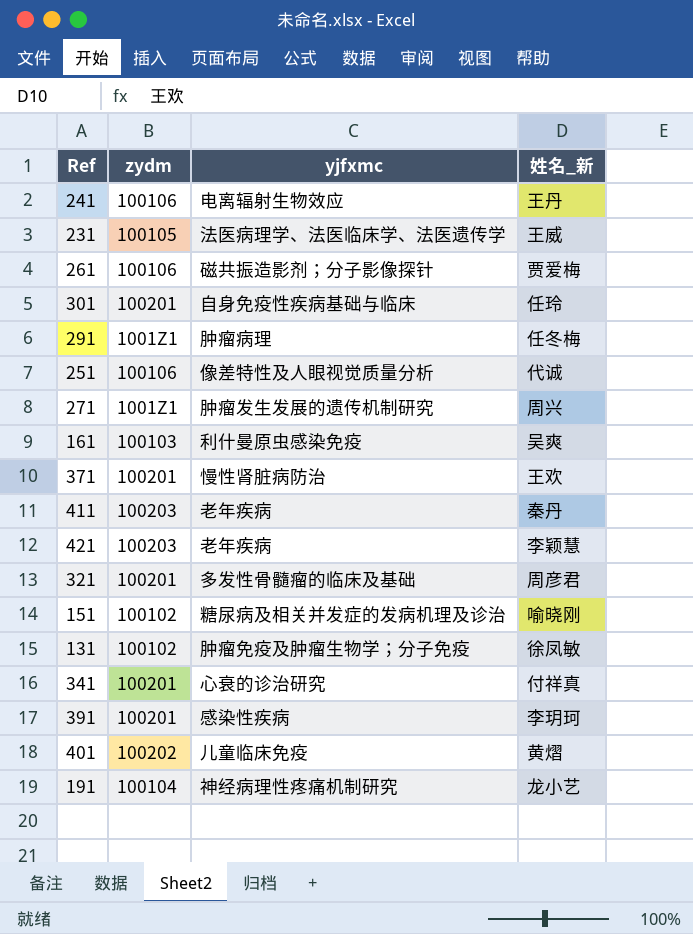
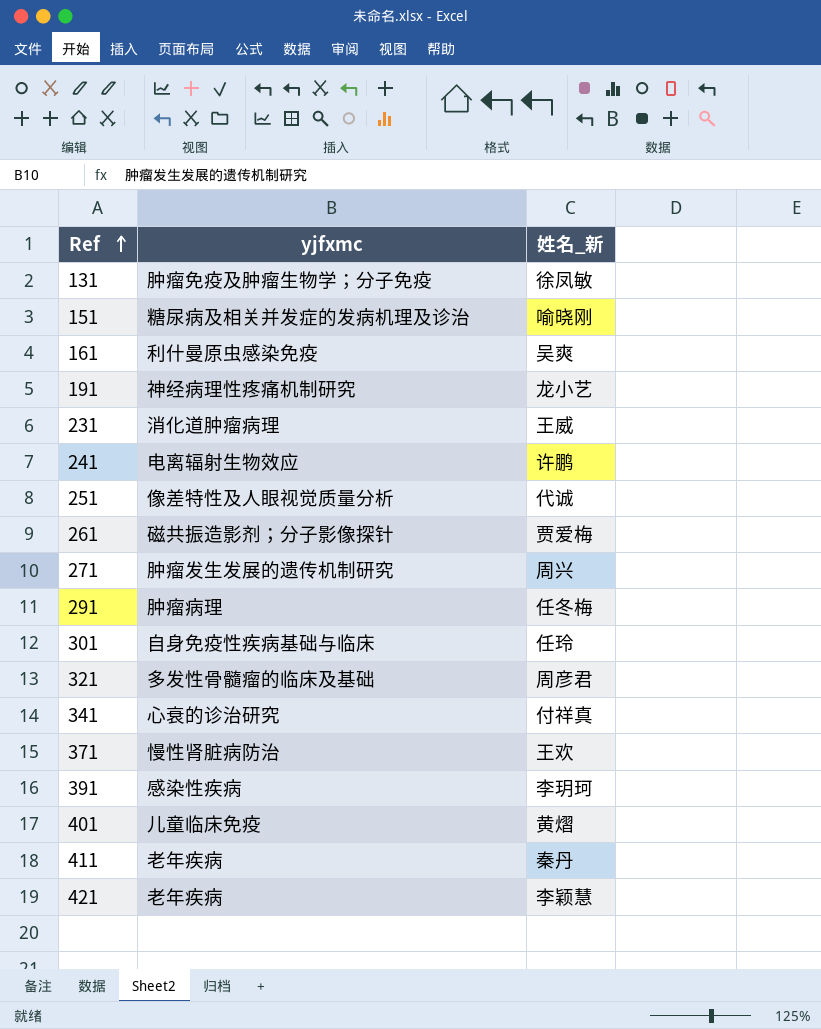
row order: none -> Ref ascending
column zydm | position: 2 -> none
231 | yjfxmc: 法医病理学、法医临床学、法医遗传学 -> 消化道肿瘤病理
241 | 姓名_新: 王丹 -> 许鹏

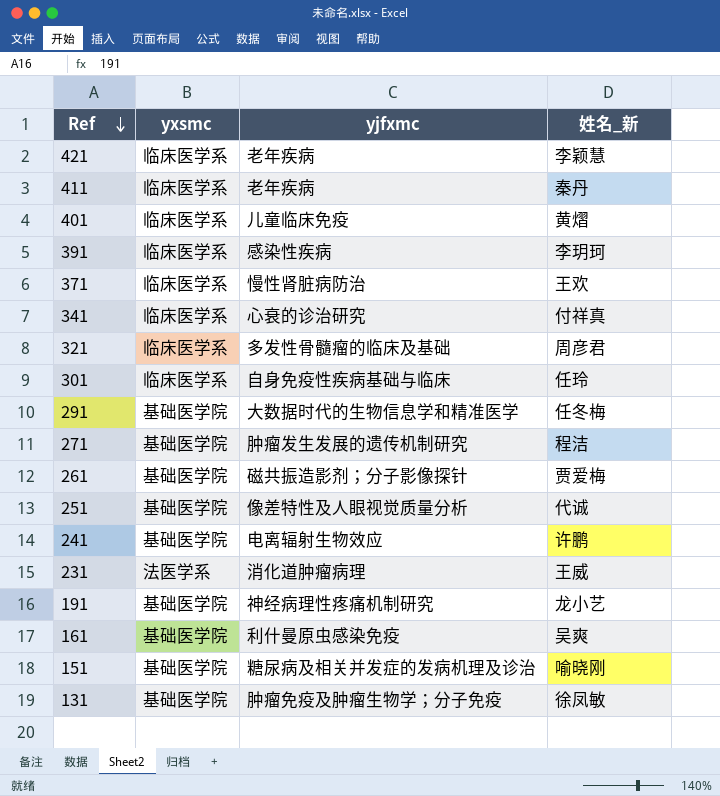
row order: Ref ascending -> Ref descending
column yxsmc | position: none -> 2
291 | yjfxmc: 肿瘤病理 -> 大数据时代的生物信息学和精准医学
271 | 姓名_新: 周兴 -> 程洁

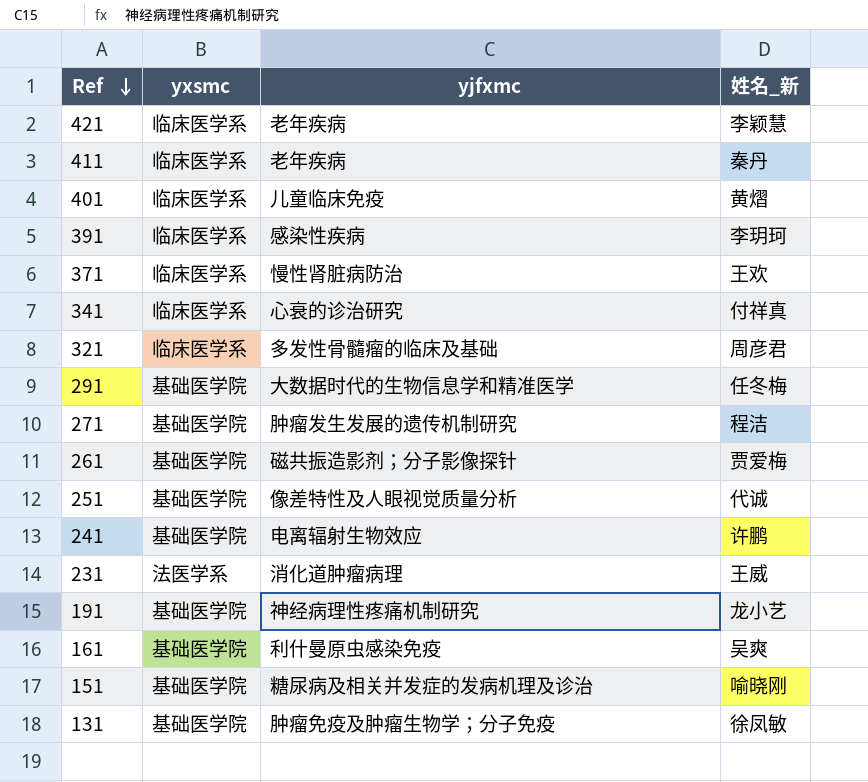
row 301: 临床医学系 | 自身免疫性疾病基础与临床 | 任玲 -> none

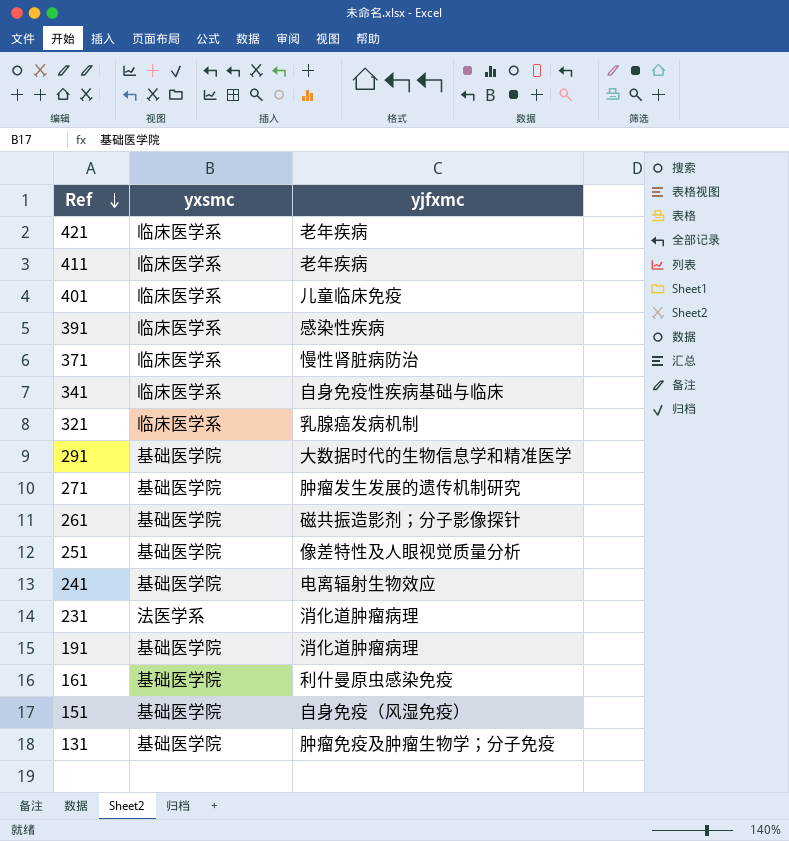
column 姓名_新 | position: 4 -> none
341 | yjfxmc: 心衰的诊治研究 -> 自身免疫性疾病基础与临床
321 | yjfxmc: 多发性骨髓瘤的临床及基础 -> 乳腺癌发病机制
191 | yjfxmc: 神经病理性疼痛机制研究 -> 消化道肿瘤病理
151 | yjfxmc: 糖尿病及相关并发症的发病机理及诊治 -> 自身免疫（风湿免疫）

